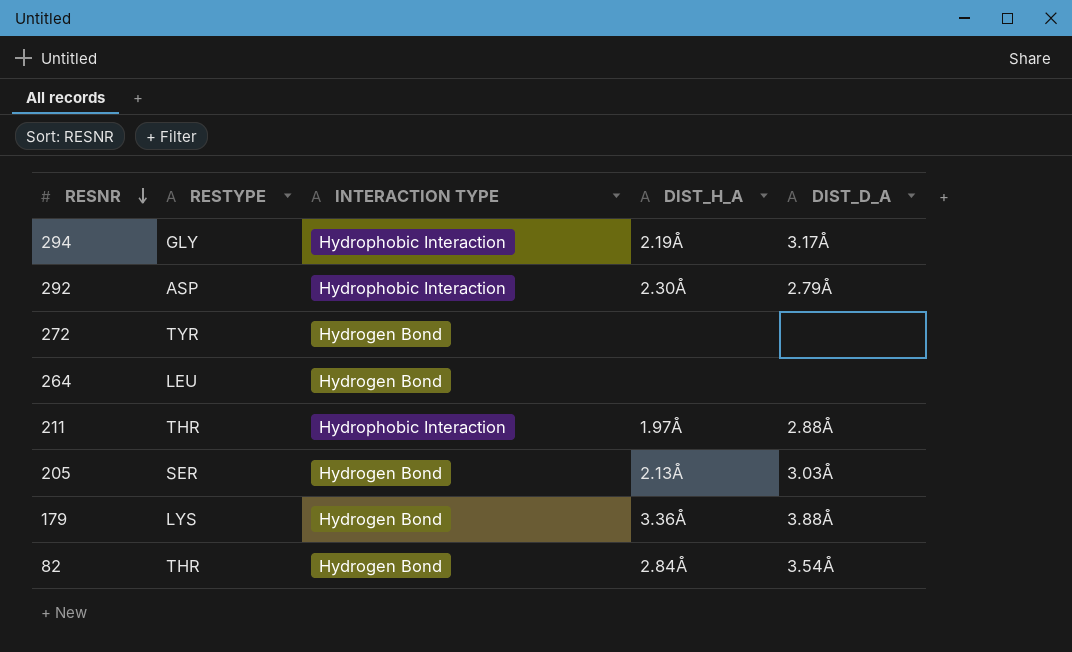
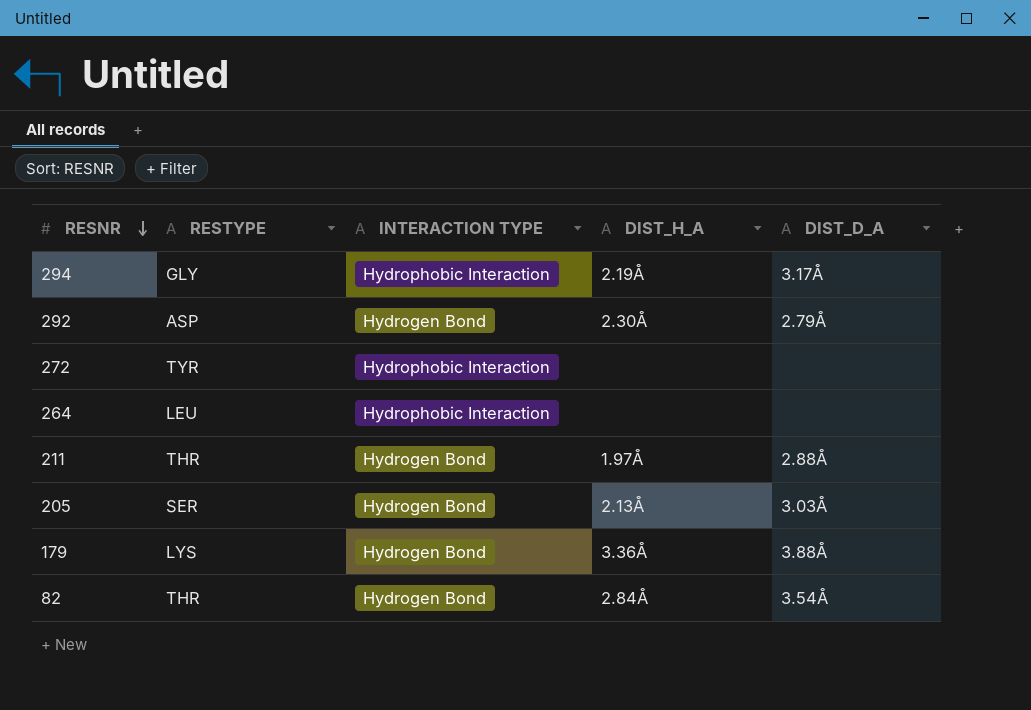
292 | INTERACTION TYPE: Hydrophobic Interaction -> Hydrogen Bond
272 | INTERACTION TYPE: Hydrogen Bond -> Hydrophobic Interaction
264 | INTERACTION TYPE: Hydrogen Bond -> Hydrophobic Interaction
211 | INTERACTION TYPE: Hydrophobic Interaction -> Hydrogen Bond

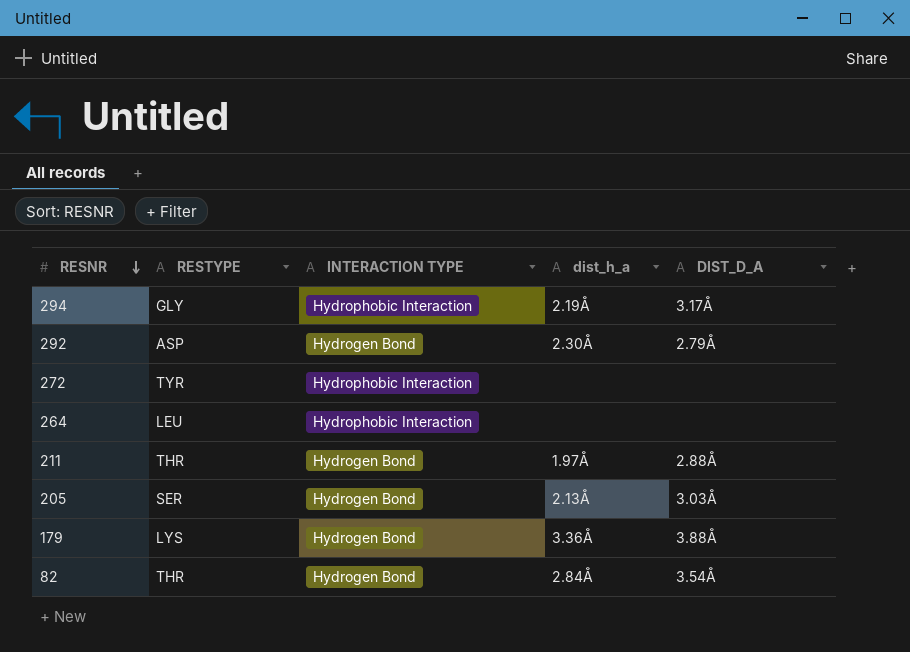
column name: DIST_H_A -> dist_h_a

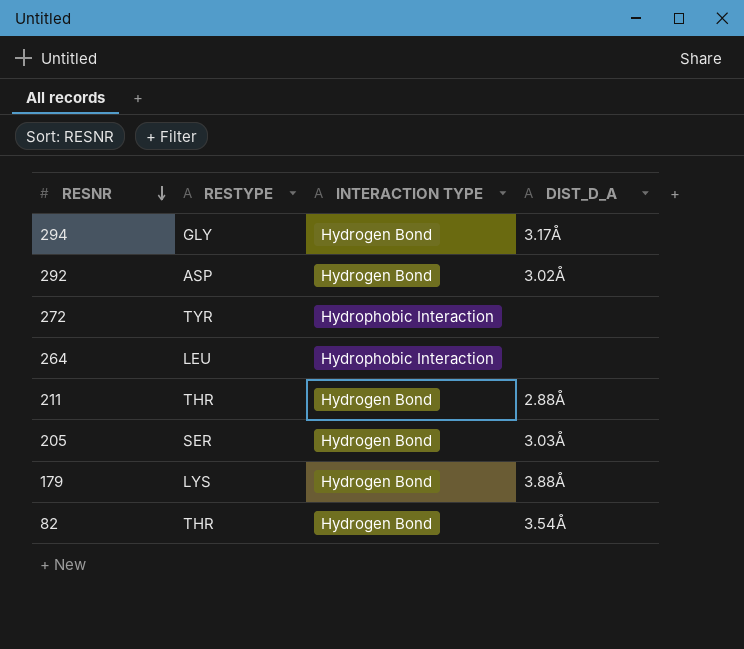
column dist_h_a | position: 4 -> none
294 | INTERACTION TYPE: Hydrophobic Interaction -> Hydrogen Bond
292 | DIST_D_A: 2.79Å -> 3.02Å

